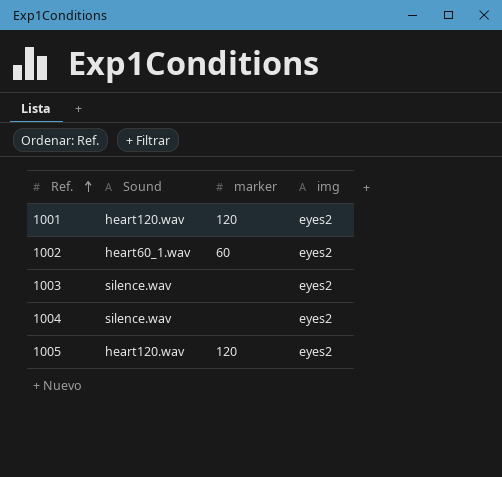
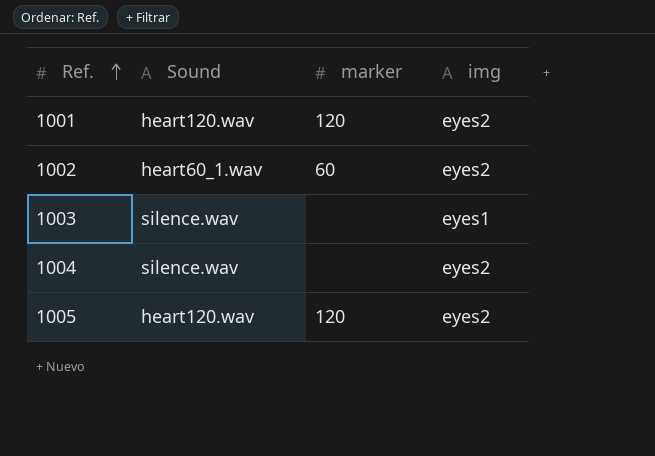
1003 | img: eyes2 -> eyes1

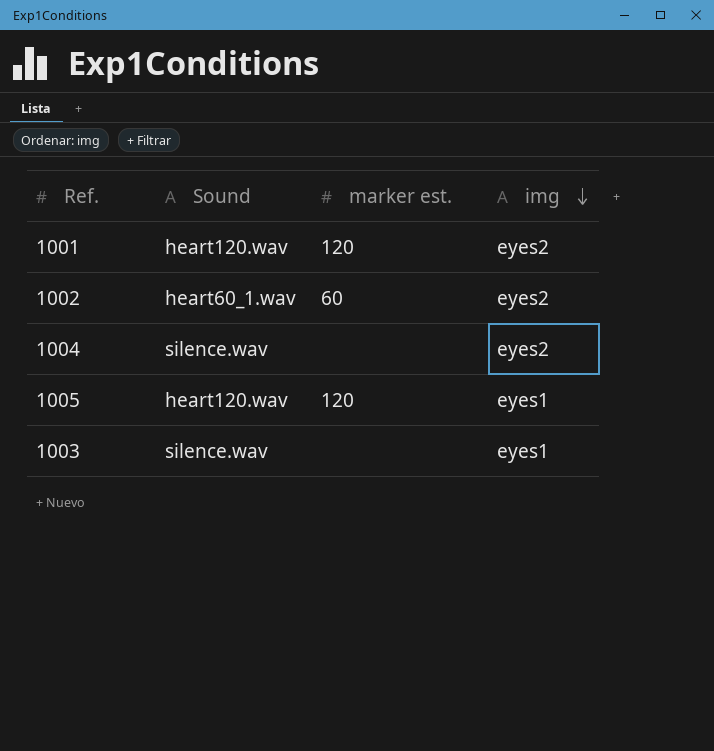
row order: Ref. ascending -> img descending
column name: marker -> marker est.
1005 | img: eyes2 -> eyes1

